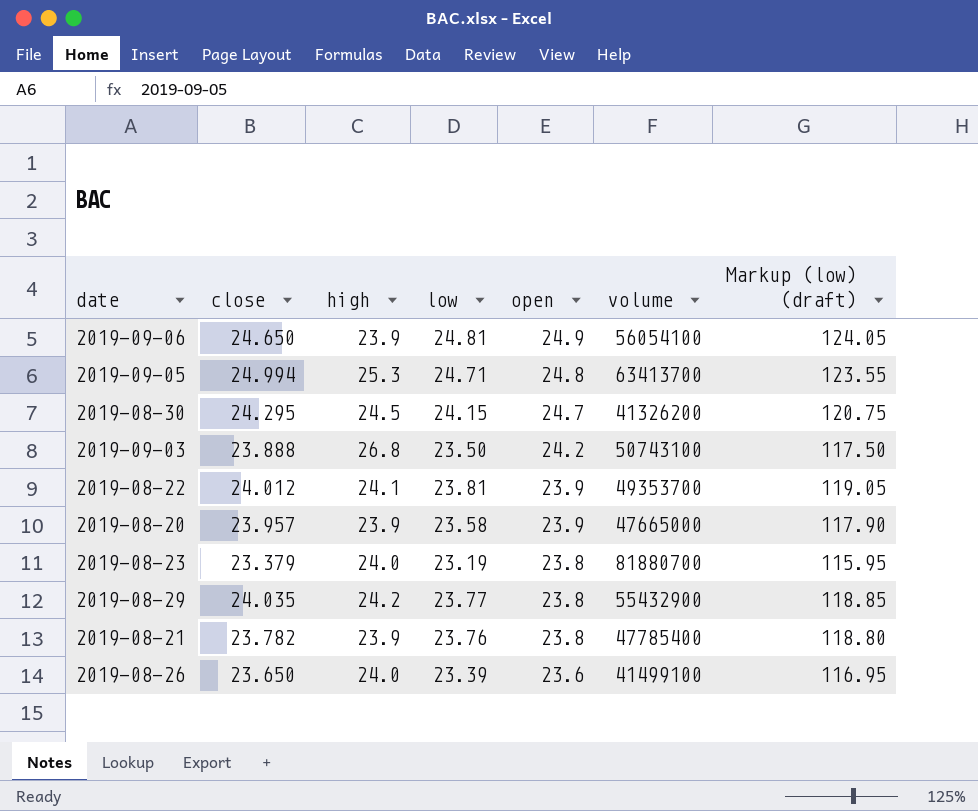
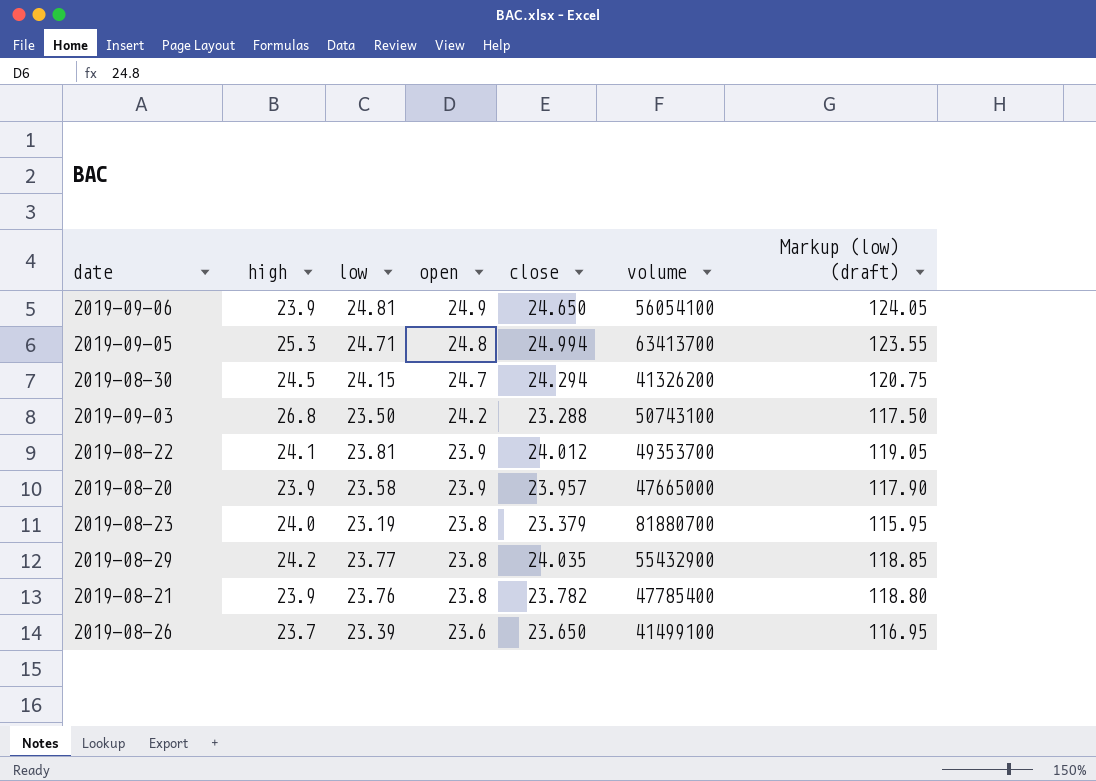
column close | position: 2 -> 5
2019-08-30 | close: 24.295 -> 24.294
2019-09-03 | close: 23.888 -> 23.288
2019-08-26 | high: 24.0 -> 23.7

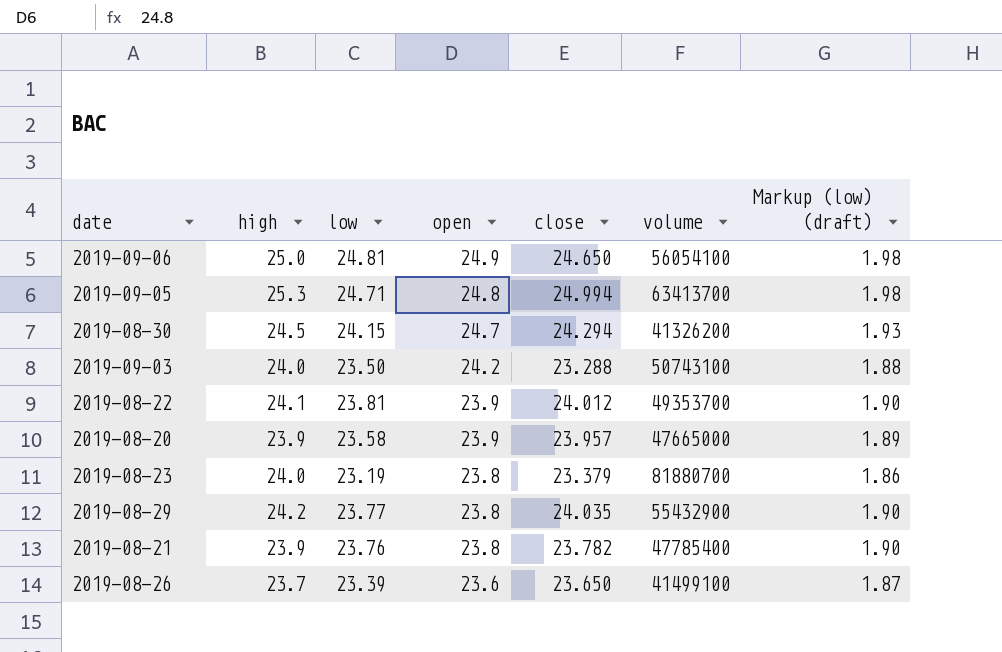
column Markup (low) (draft) | formula: [low] * 5 -> [low] * 0.08
2019-09-06 | high: 23.9 -> 25.0
2019-09-03 | high: 26.8 -> 24.0

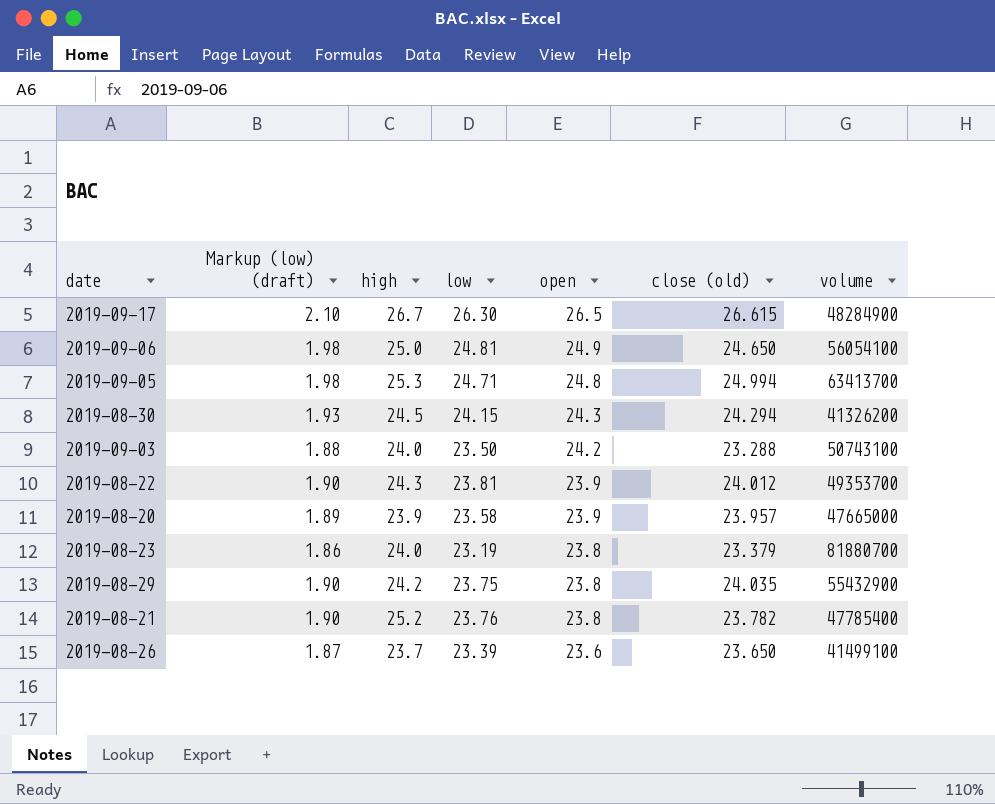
column Markup (low) (draft) | position: 7 -> 2
column name: close -> close (old)
row 2019-09-17: none -> 2.10 | 26.7 | 26.30 | 26.5 | 26.615 | 48284900
2019-08-30 | open: 24.7 -> 24.3
2019-08-22 | high: 24.1 -> 24.3
2019-08-29 | low: 23.77 -> 23.75
2019-08-21 | high: 23.9 -> 25.2

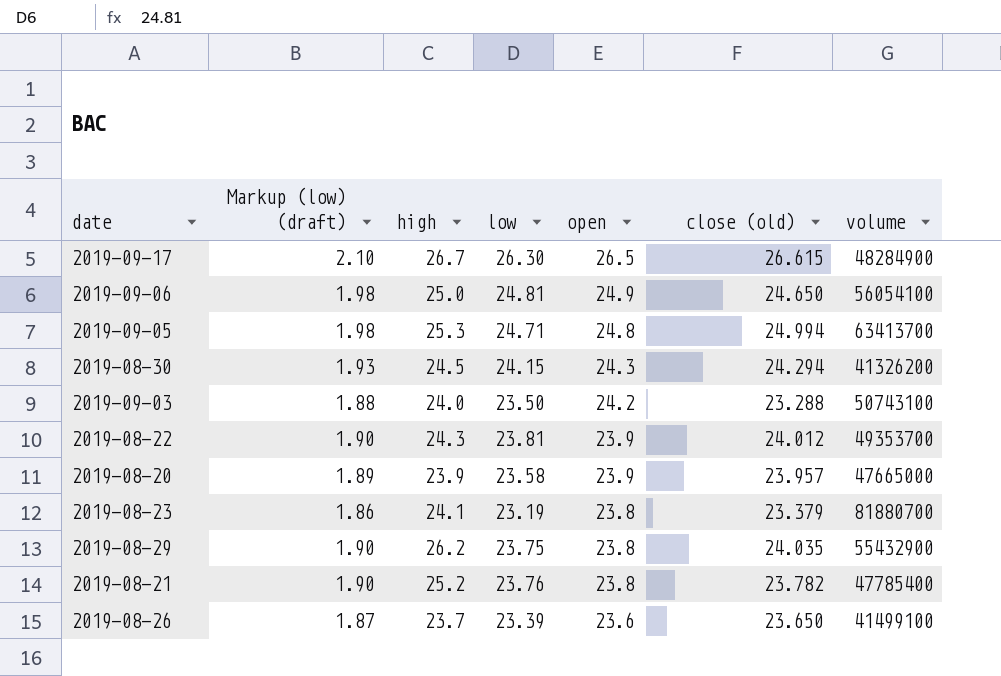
2019-08-23 | high: 24.0 -> 24.1
2019-08-29 | high: 24.2 -> 26.2

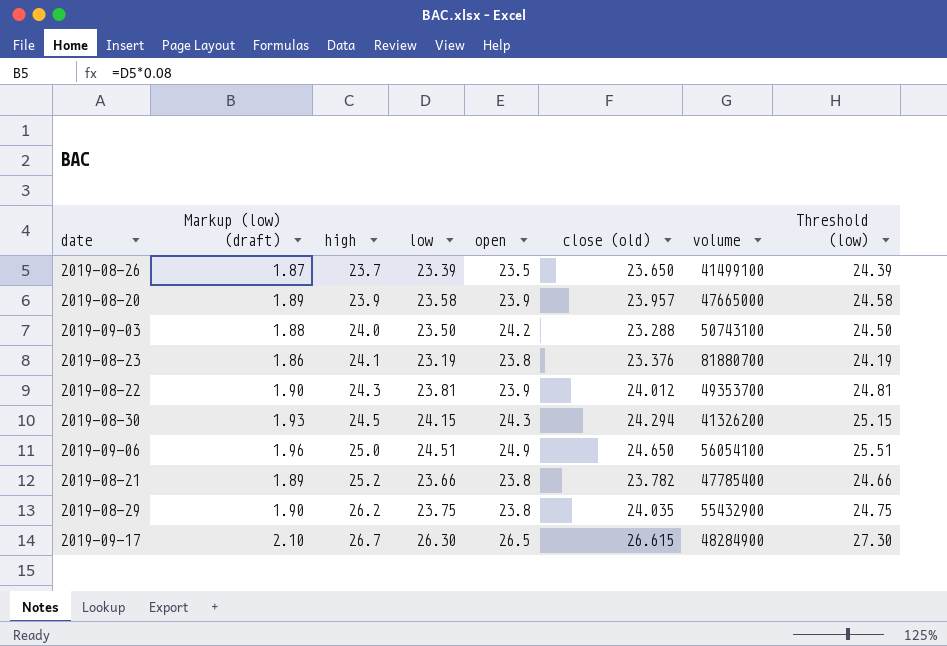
row order: open descending -> high ascending
column Threshold (low) | formula: none -> [low] + 1
row 2019-09-05: 1.98 | 25.3 | 24.71 | 24.8 | 24.994 | 63413700 -> none
2019-08-26 | open: 23.6 -> 23.5
2019-08-23 | close (old): 23.379 -> 23.376
2019-09-06 | Markup (low) (draft): 1.98 -> 1.96
2019-09-06 | low: 24.81 -> 24.51
2019-08-21 | Markup (low) (draft): 1.90 -> 1.89
2019-08-21 | low: 23.76 -> 23.66

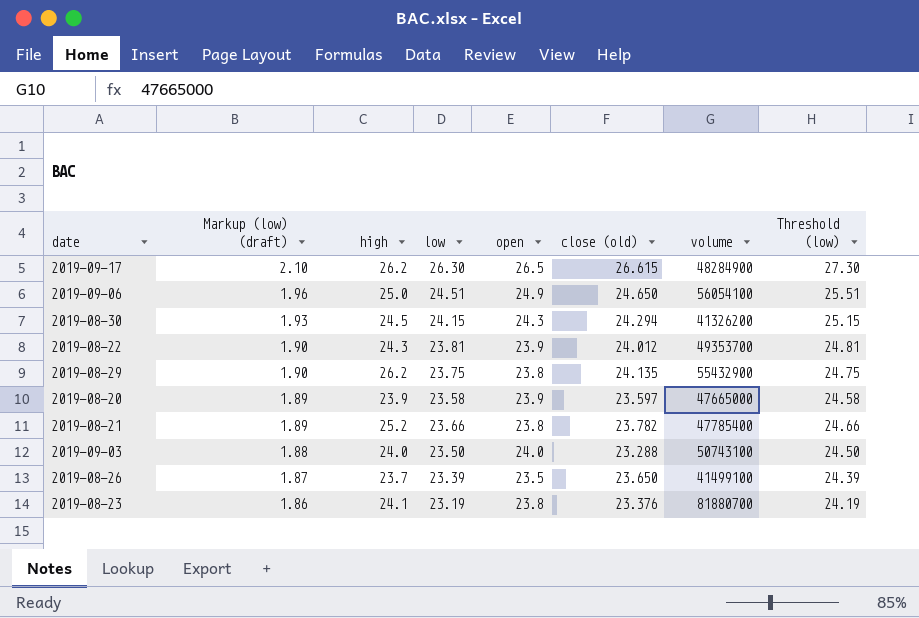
row order: high ascending -> Markup (low) (draft) descending
2019-09-17 | high: 26.7 -> 26.2
2019-08-29 | close (old): 24.035 -> 24.135
2019-08-20 | close (old): 23.957 -> 23.597
2019-09-03 | open: 24.2 -> 24.0

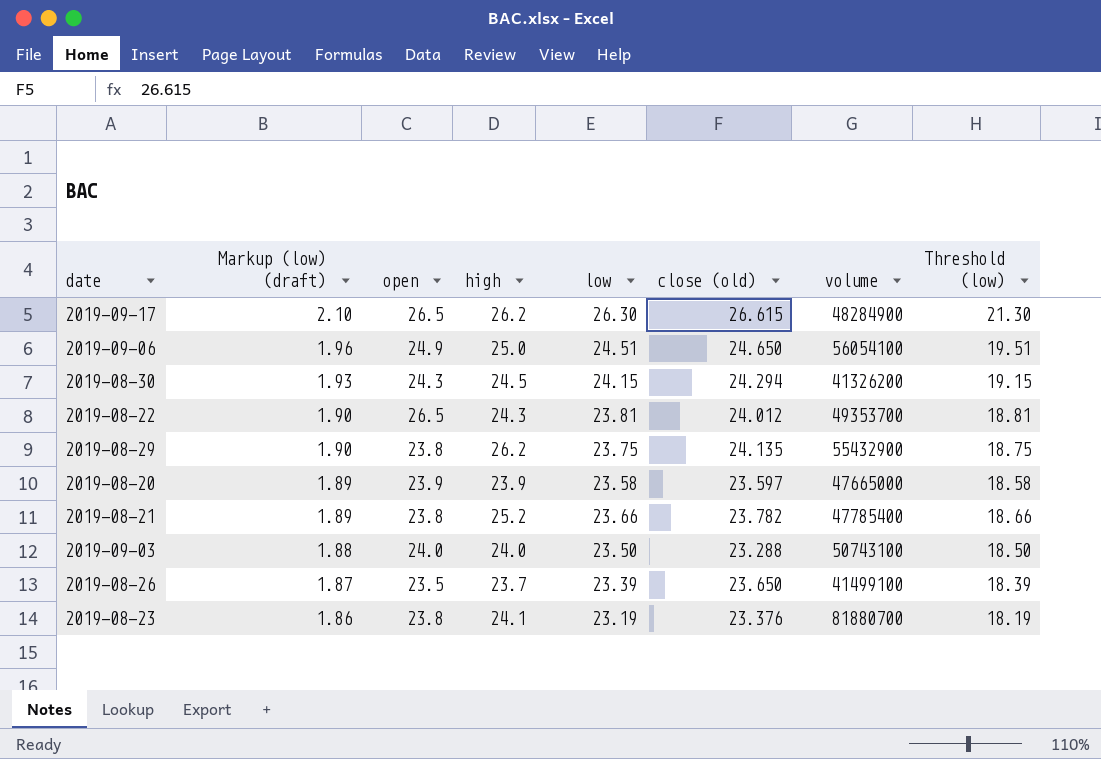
column open | position: 5 -> 3
column Threshold (low) | formula: [low] + 1 -> [low] - 5
2019-08-22 | open: 23.9 -> 26.5

